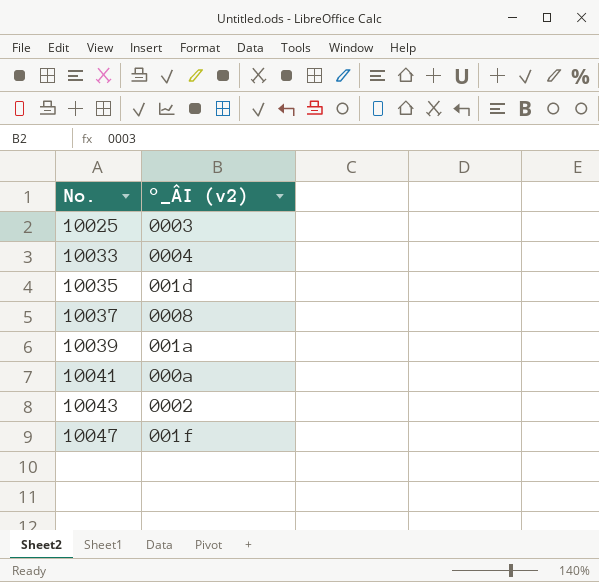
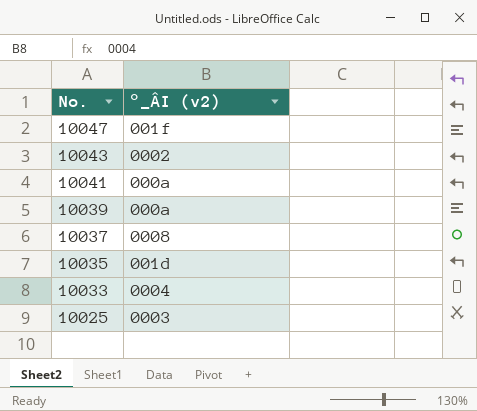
row order: No. ascending -> No. descending
10039 | °_ÂI (v2): 001a -> 000a

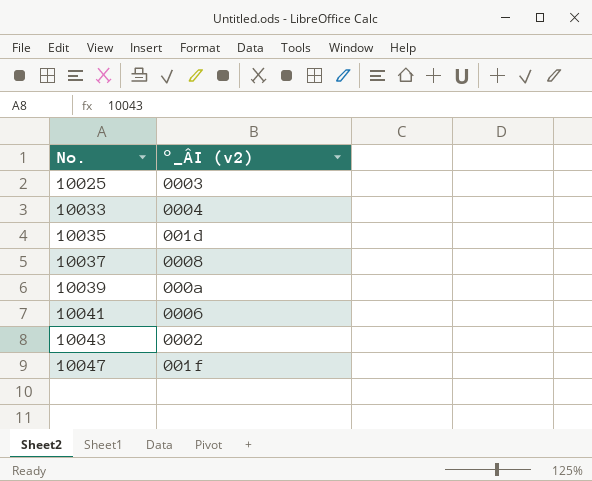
row order: No. descending -> No. ascending
10041 | °_ÂI (v2): 000a -> 0006

